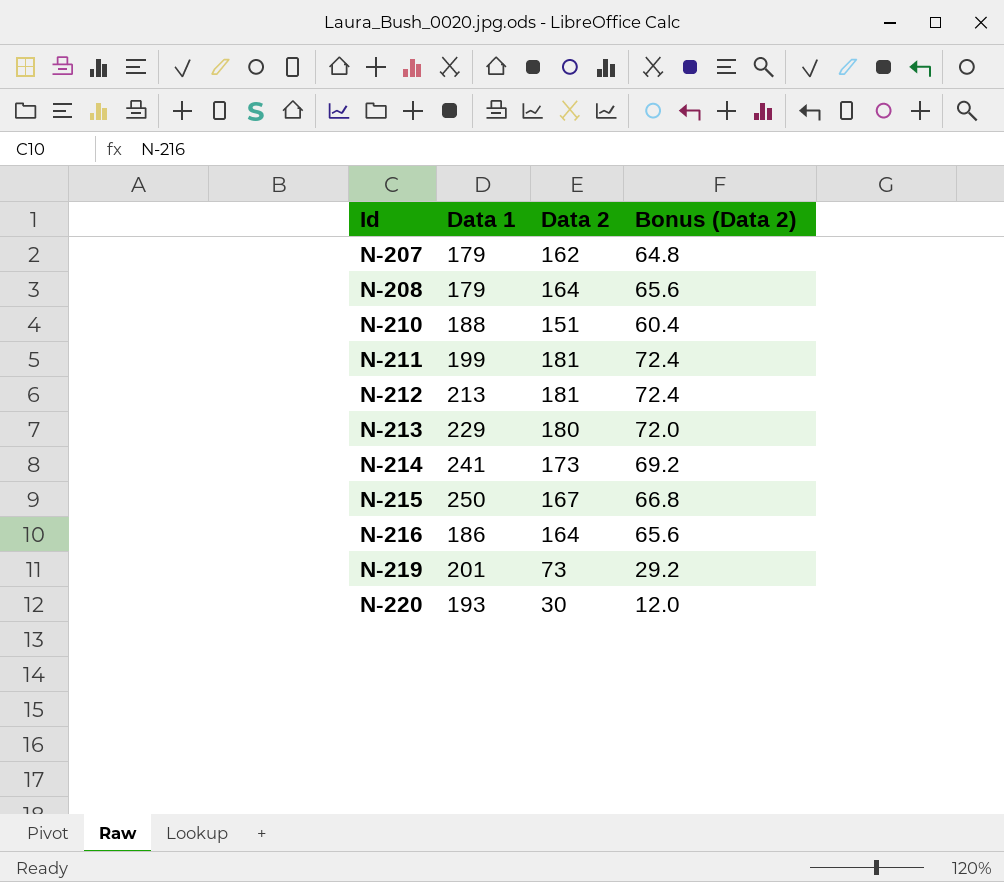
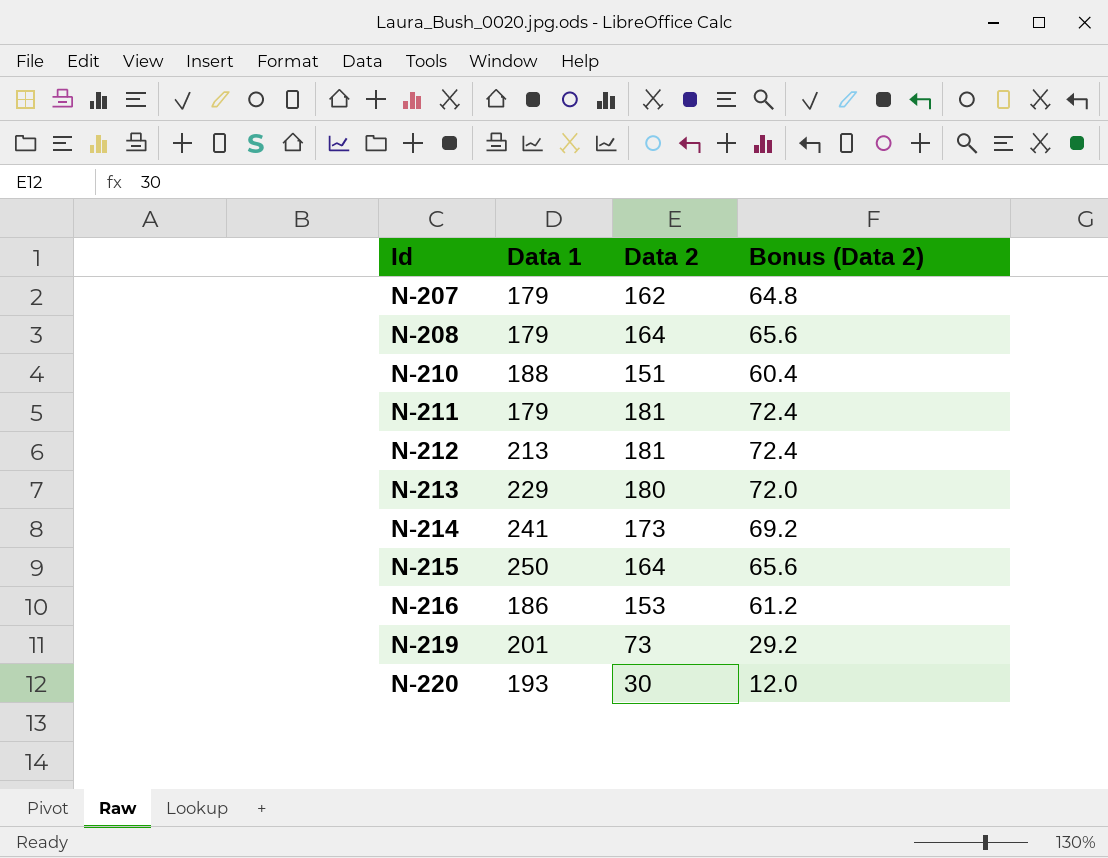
N-211 | Data 1: 199 -> 179
N-215 | Data 2: 167 -> 164
N-215 | Bonus (Data 2): 66.8 -> 65.6
N-216 | Data 2: 164 -> 153
N-216 | Bonus (Data 2): 65.6 -> 61.2

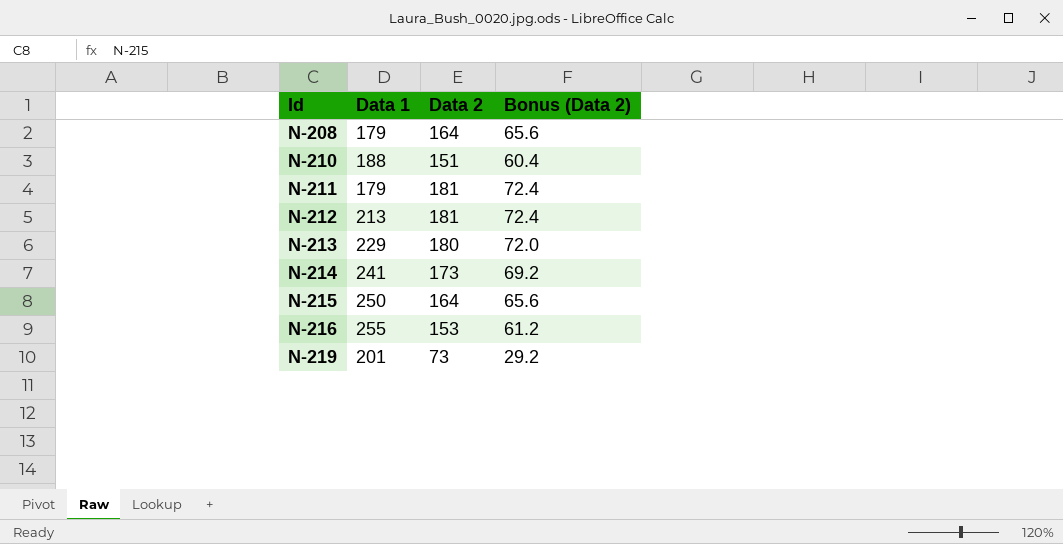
row N-207: 179 | 162 | 64.8 -> none
row N-220: 193 | 30 | 12.0 -> none
N-216 | Data 1: 186 -> 255

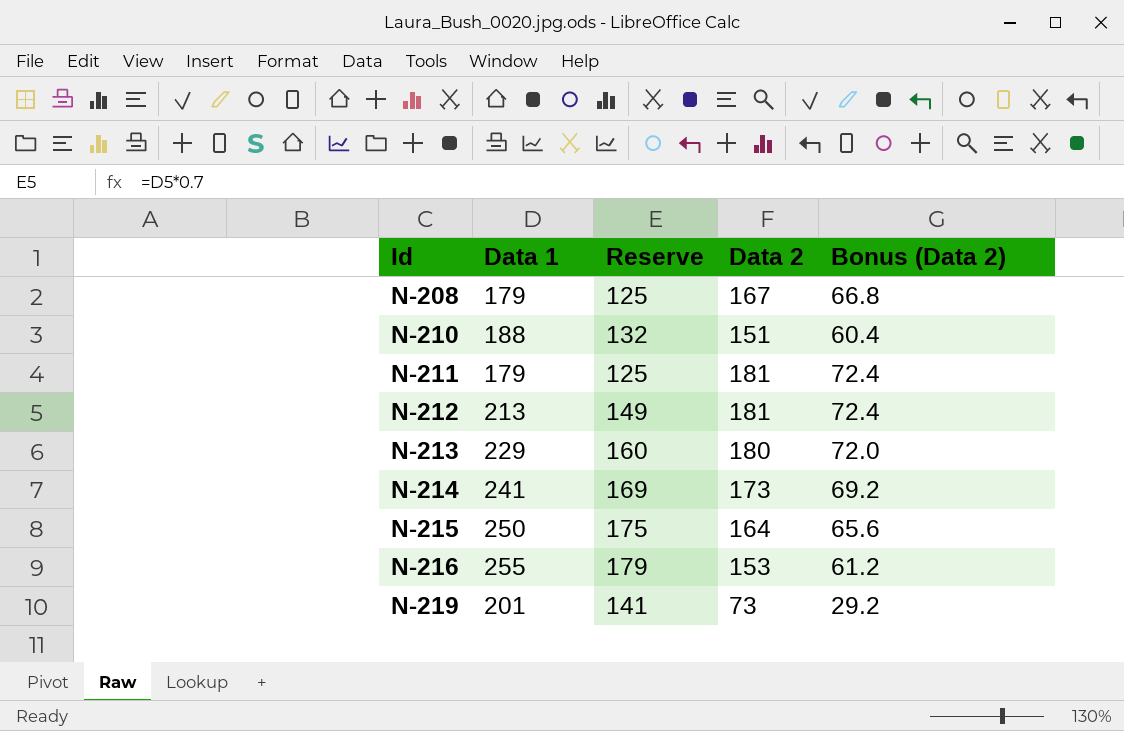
column Reserve | formula: none -> [Data 1] * 0.7
N-208 | Data 2: 164 -> 167
N-208 | Bonus (Data 2): 65.6 -> 66.8

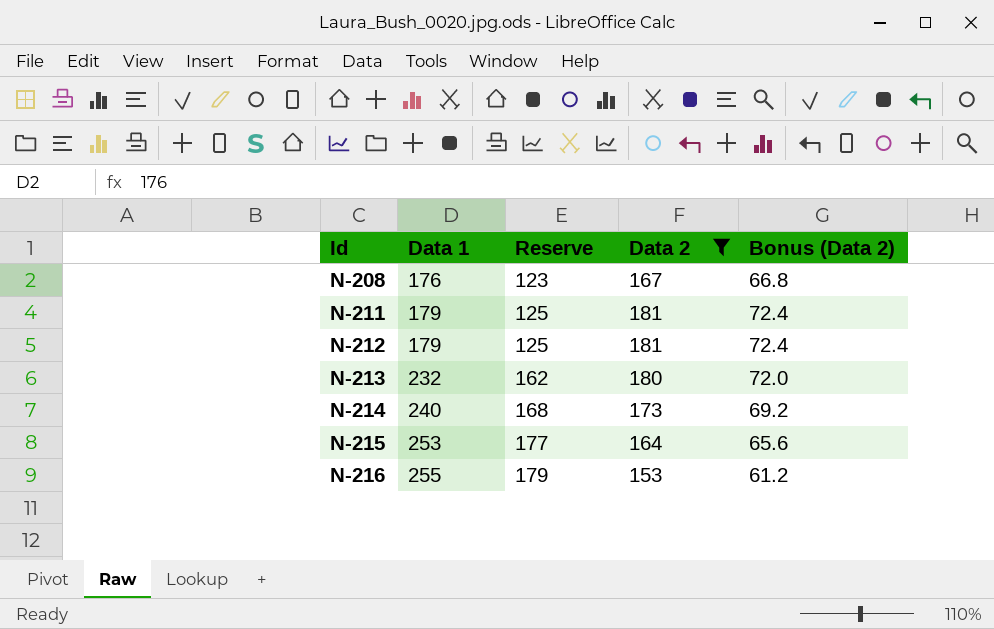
filter: none -> Data 2 >= 153
N-208 | Data 1: 179 -> 176
N-208 | Reserve: 125 -> 123
N-212 | Data 1: 213 -> 179
N-212 | Reserve: 149 -> 125
N-213 | Data 1: 229 -> 232
N-213 | Reserve: 160 -> 162
N-214 | Data 1: 241 -> 240
N-214 | Reserve: 169 -> 168
N-215 | Data 1: 250 -> 253
N-215 | Reserve: 175 -> 177

